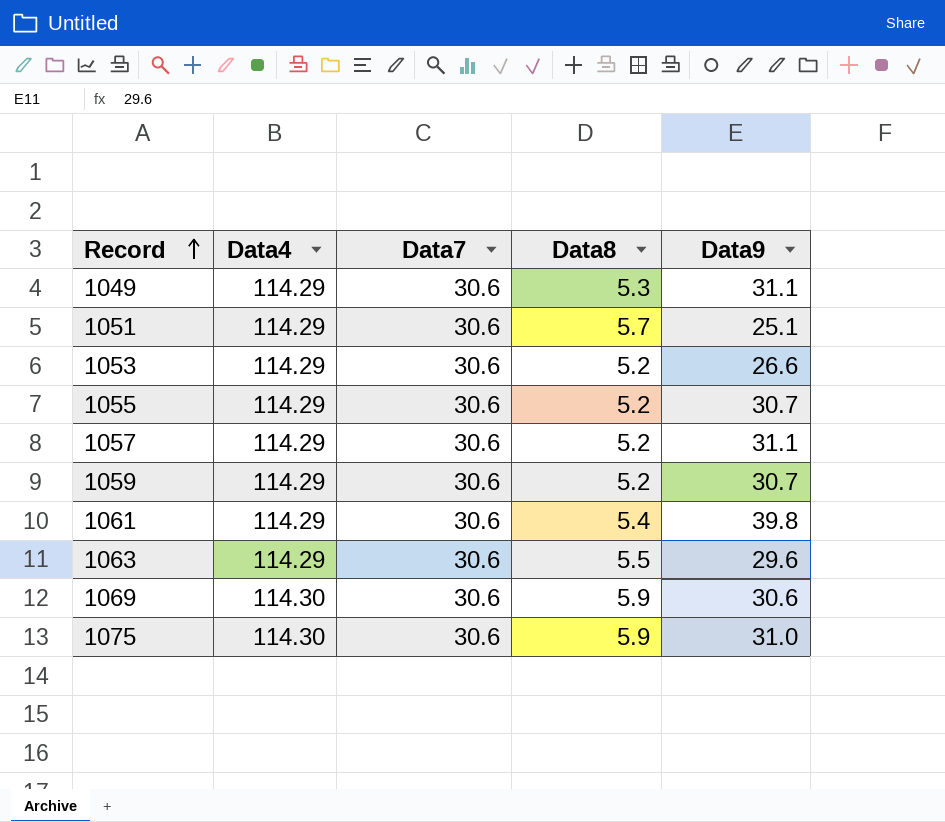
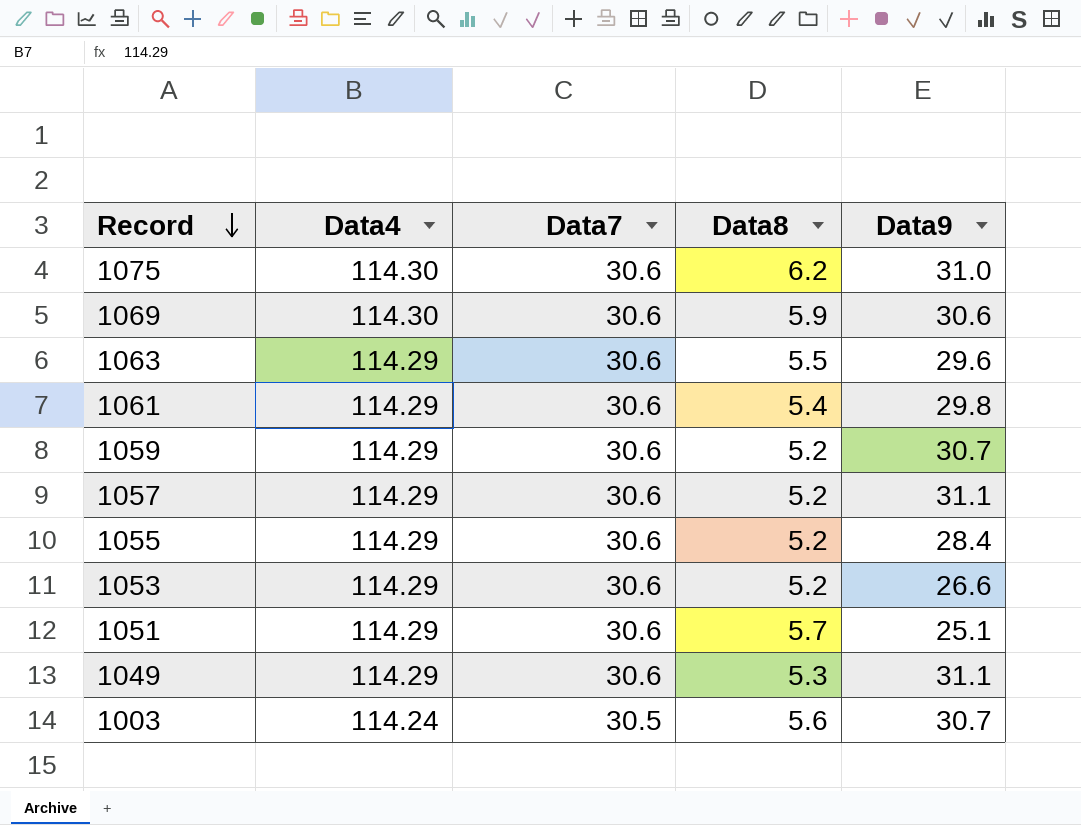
row order: Record ascending -> Record descending
1075 | Data8: 5.9 -> 6.2
1061 | Data9: 39.8 -> 29.8
1055 | Data9: 30.7 -> 28.4
row 1003: none -> 114.24 | 30.5 | 5.6 | 30.7

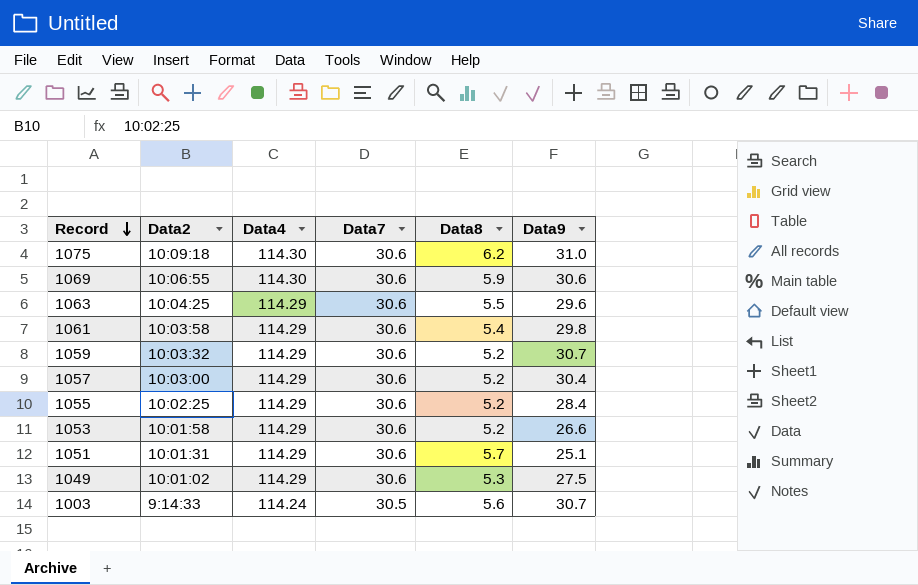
column Data2 | position: none -> 2
1057 | Data9: 31.1 -> 30.4
1049 | Data9: 31.1 -> 27.5

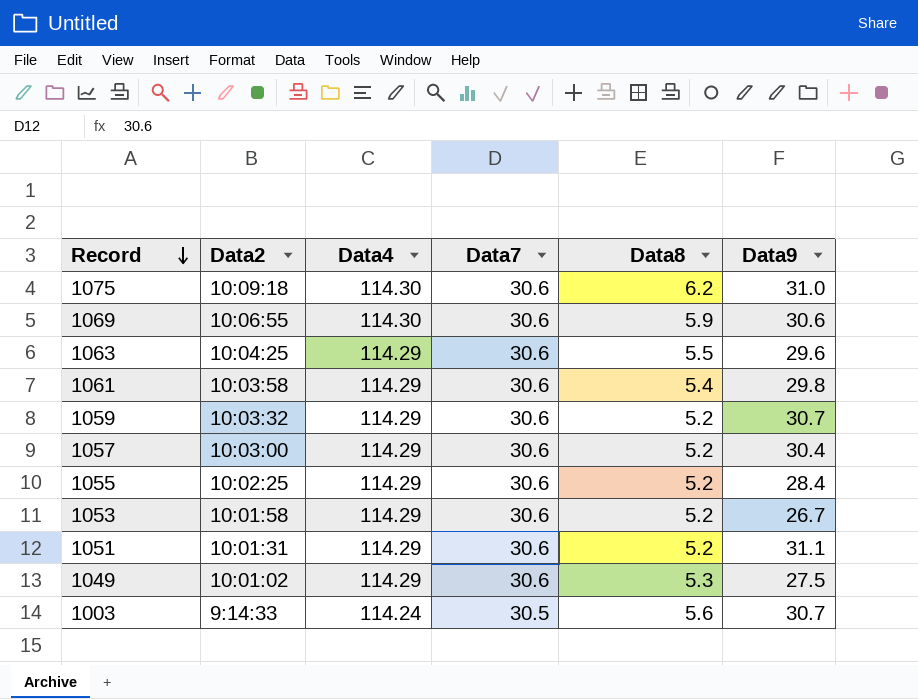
1053 | Data9: 26.6 -> 26.7
1051 | Data8: 5.7 -> 5.2
1051 | Data9: 25.1 -> 31.1

